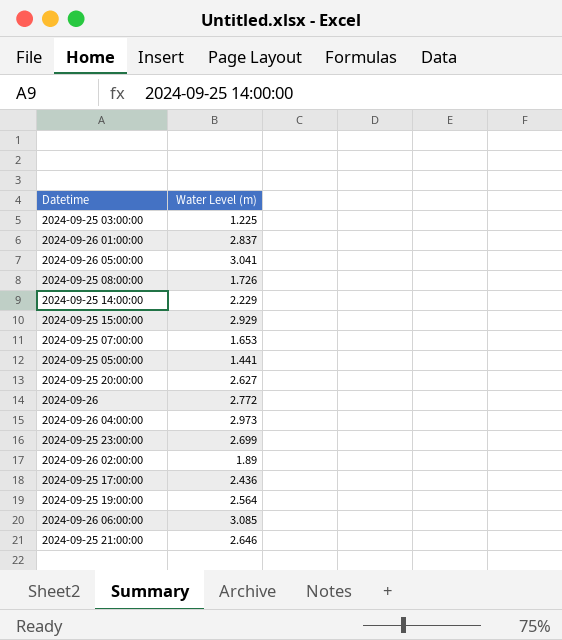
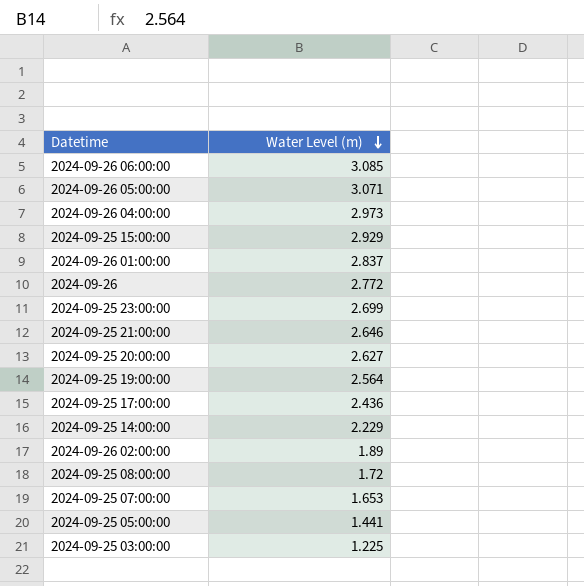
row order: none -> Water Level (m) descending
2024-09-26 05:00:00 | Water Level (m): 3.041 -> 3.071
2024-09-25 08:00:00 | Water Level (m): 1.726 -> 1.72

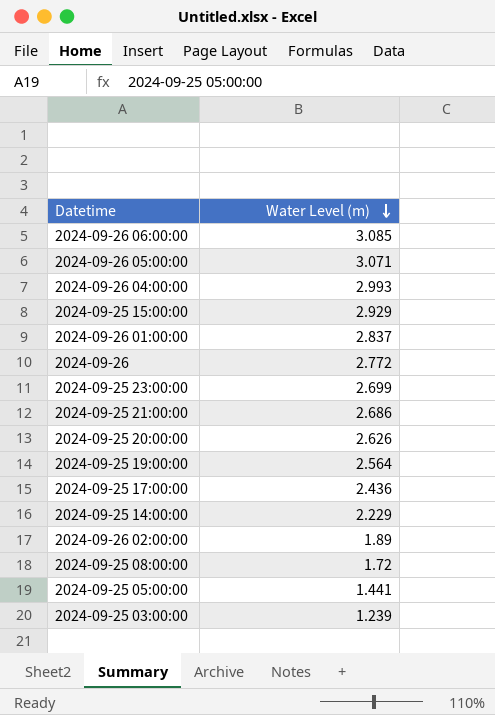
row 2024-09-25 07:00:00: 1.653 -> none
2024-09-26 04:00:00 | Water Level (m): 2.973 -> 2.993
2024-09-25 21:00:00 | Water Level (m): 2.646 -> 2.686
2024-09-25 20:00:00 | Water Level (m): 2.627 -> 2.626
2024-09-25 03:00:00 | Water Level (m): 1.225 -> 1.239

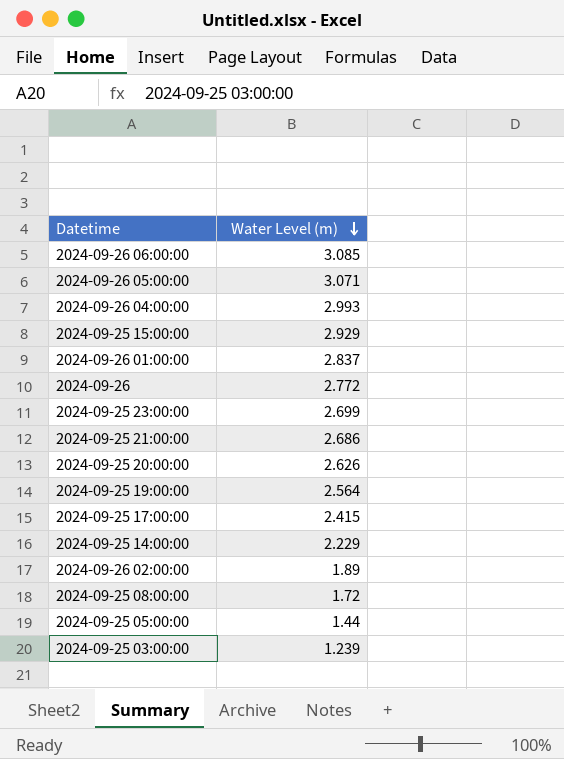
2024-09-25 17:00:00 | Water Level (m): 2.436 -> 2.415
2024-09-25 05:00:00 | Water Level (m): 1.441 -> 1.44

